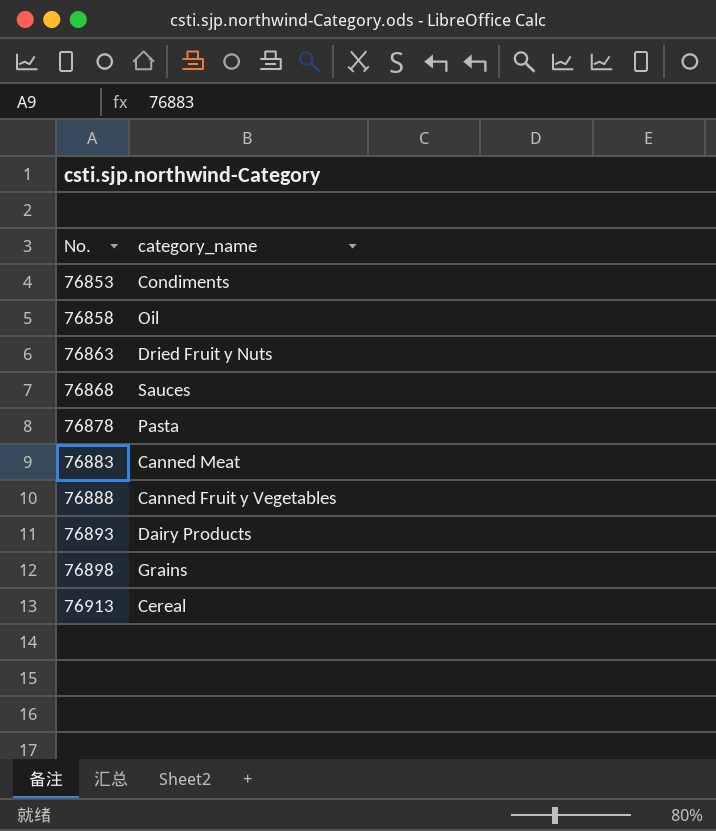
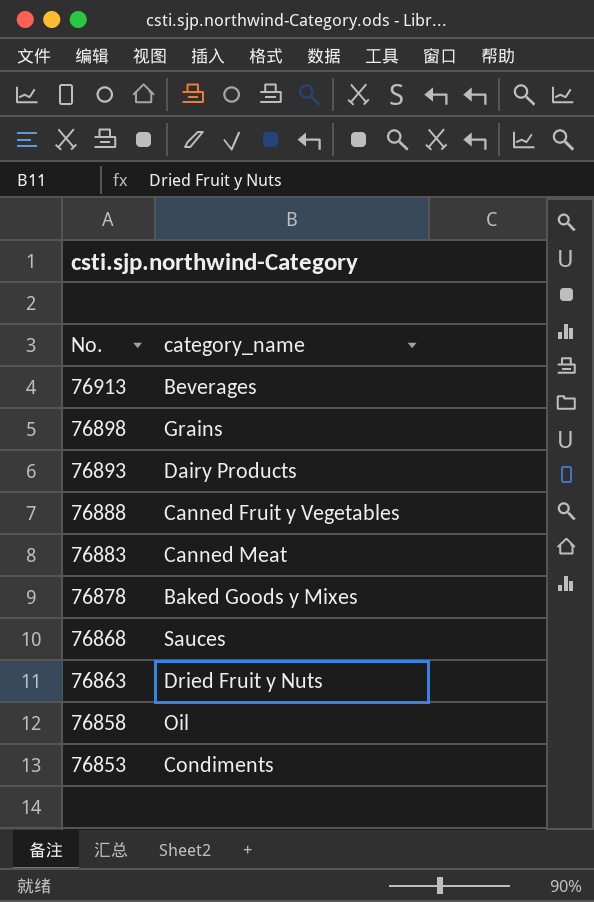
row order: No. ascending -> No. descending
76913 | category_name: Cereal -> Beverages
76878 | category_name: Pasta -> Baked Goods y Mixes

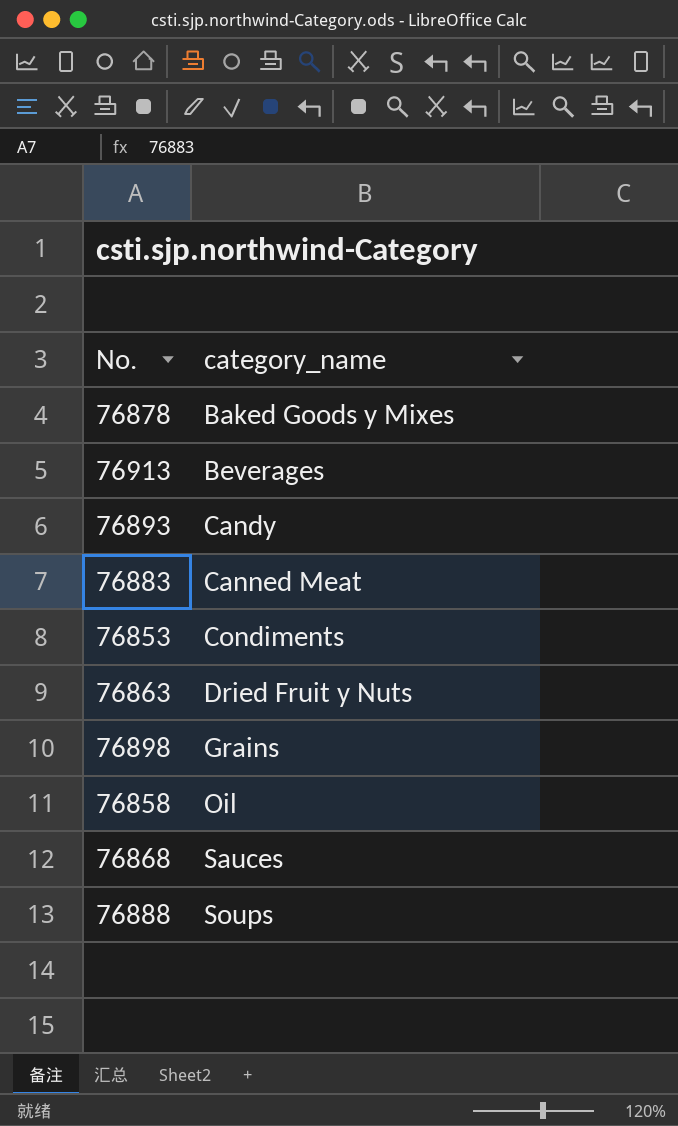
row order: No. descending -> category_name ascending
76893 | category_name: Dairy Products -> Candy
76888 | category_name: Canned Fruit y Vegetables -> Soups

